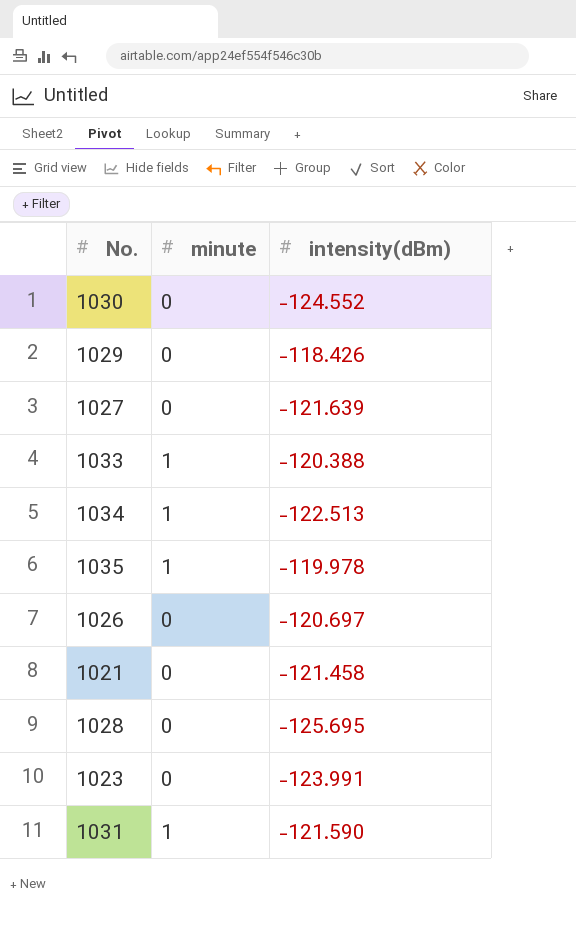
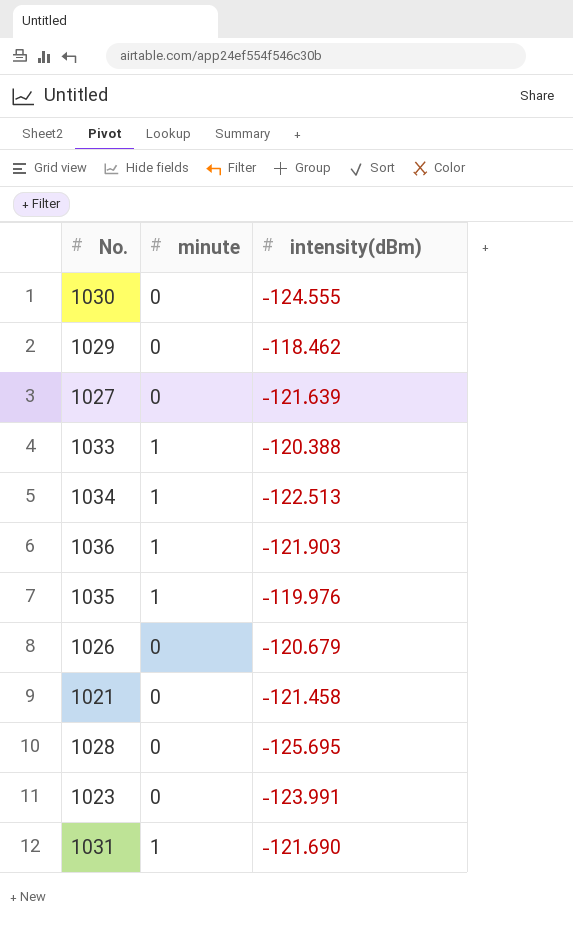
1030 | intensity(dBm): -124.552 -> -124.555
1029 | intensity(dBm): -118.426 -> -118.462
row 1036: none -> 1 | -121.903
1035 | intensity(dBm): -119.978 -> -119.976
1026 | intensity(dBm): -120.697 -> -120.679
1031 | intensity(dBm): -121.590 -> -121.690

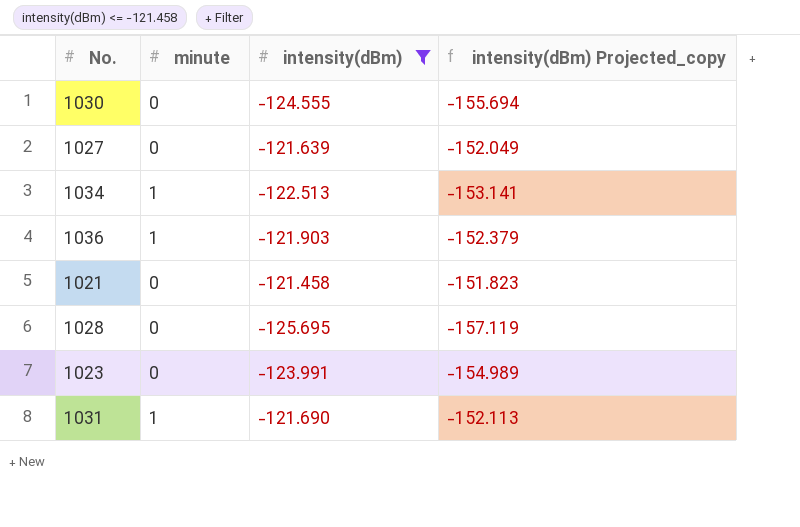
filter: none -> intensity(dBm) <= -121.458
column intensity(dBm) Projected_copy | formula: none -> [intensity(dBm)] * 1.25

